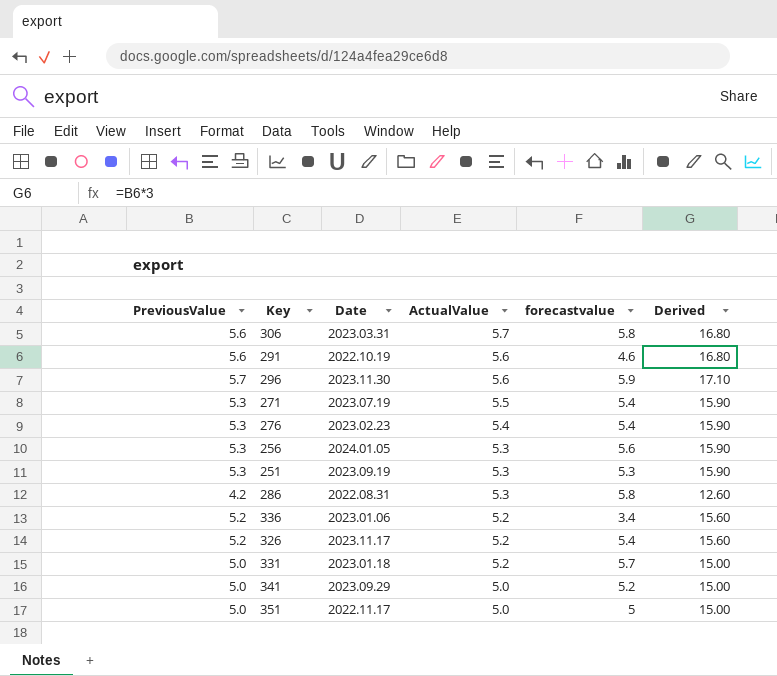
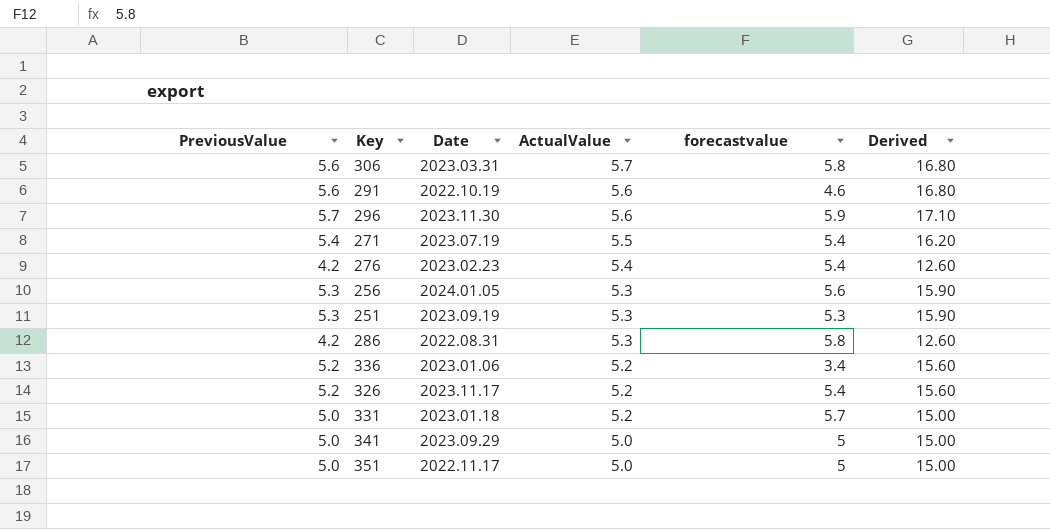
271 | PreviousValue: 5.3 -> 5.4
271 | Derived: 15.90 -> 16.20
276 | PreviousValue: 5.3 -> 4.2
276 | Derived: 15.90 -> 12.60
341 | forecastvalue: 5.2 -> 5

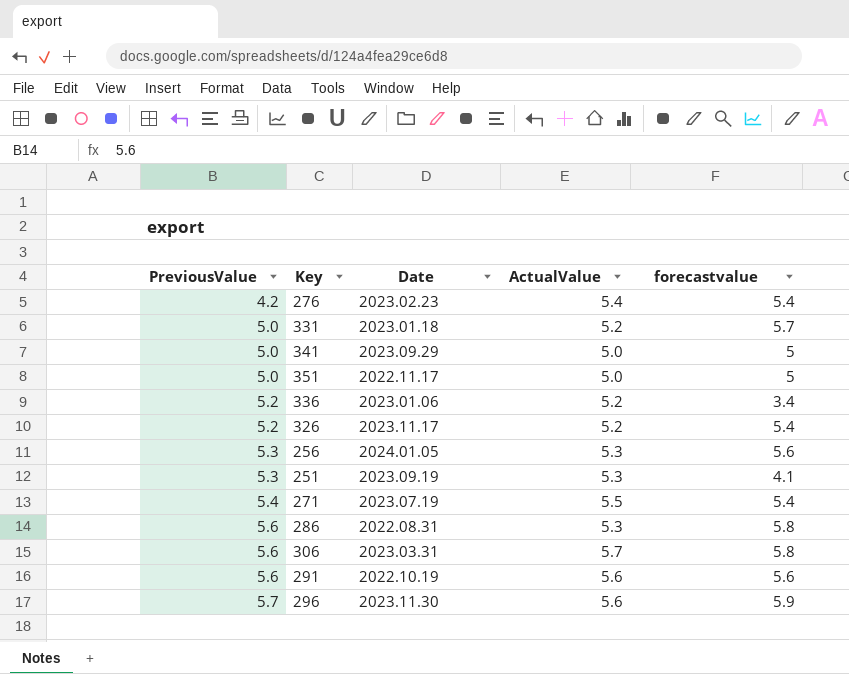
row order: ActualValue descending -> PreviousValue ascending
column Derived | formula: [PreviousValue] * 3 -> none
251 | forecastvalue: 5.3 -> 4.1
286 | PreviousValue: 4.2 -> 5.6
291 | forecastvalue: 4.6 -> 5.6

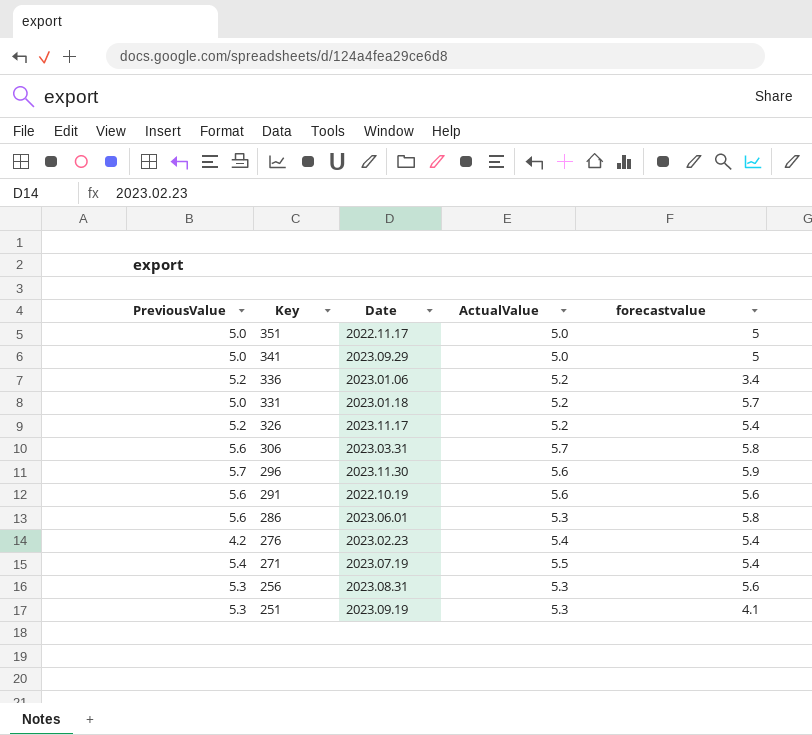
row order: PreviousValue ascending -> Key descending
286 | Date: 2022.08.31 -> 2023.06.01
256 | Date: 2024.01.05 -> 2023.08.31

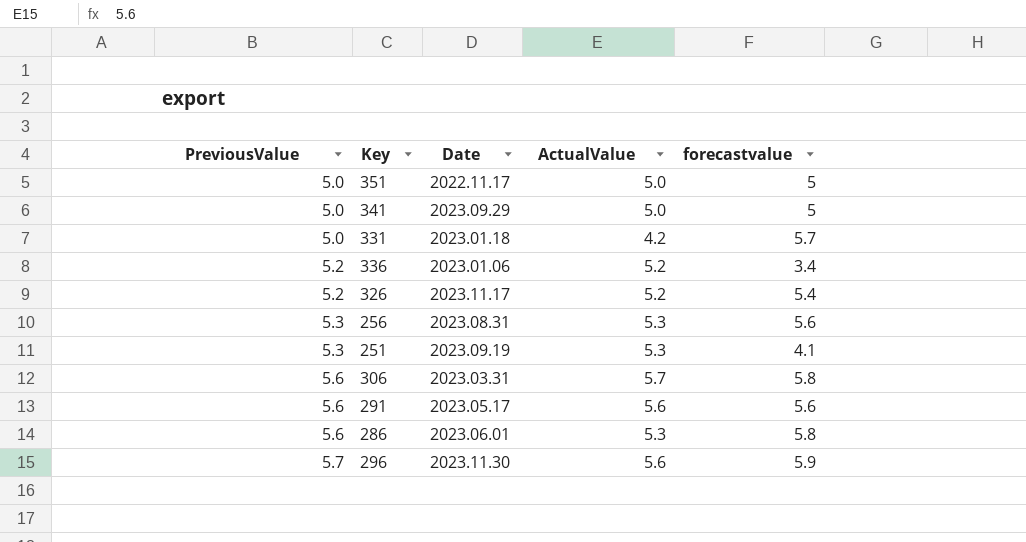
row order: Key descending -> PreviousValue ascending
row 276: 4.2 | 2023.02.23 | 5.4 | 5.4 -> none
row 271: 5.4 | 2023.07.19 | 5.5 | 5.4 -> none
331 | ActualValue: 5.2 -> 4.2
291 | Date: 2022.10.19 -> 2023.05.17

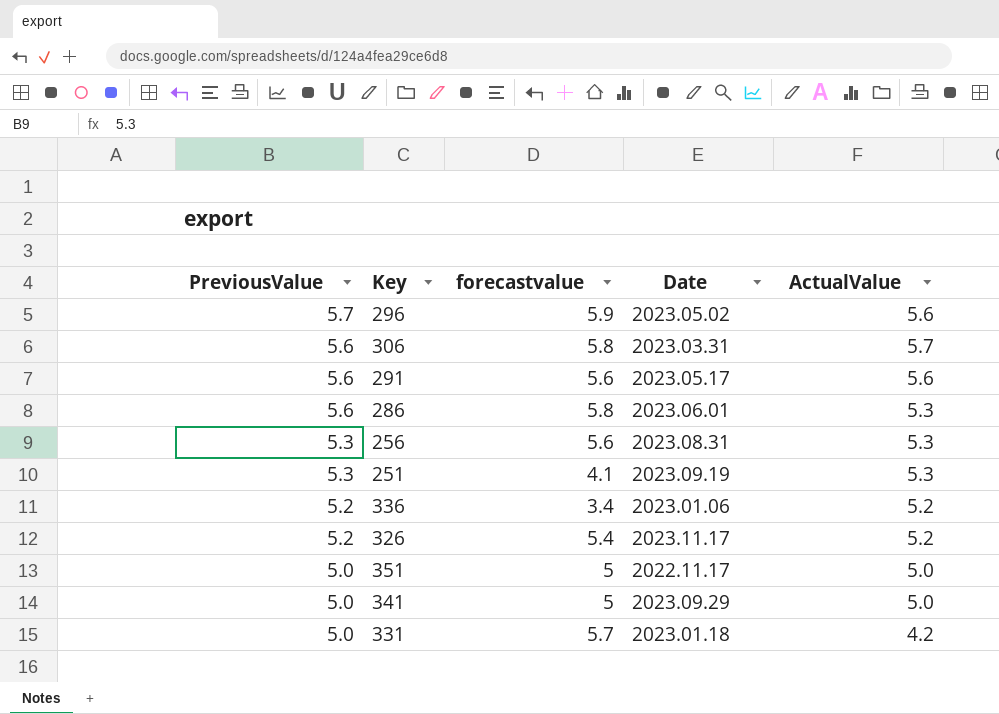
row order: PreviousValue ascending -> PreviousValue descending
column forecastvalue | position: 5 -> 3
296 | Date: 2023.11.30 -> 2023.05.02

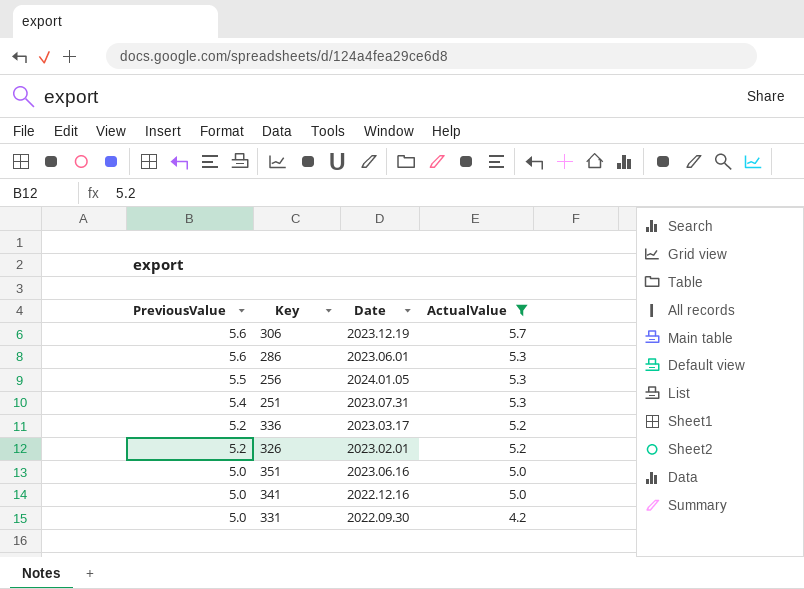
filter: none -> ActualValue != 5.6
column forecastvalue | position: 3 -> none
306 | Date: 2023.03.31 -> 2023.12.19
256 | PreviousValue: 5.3 -> 5.5
256 | Date: 2023.08.31 -> 2024.01.05
251 | PreviousValue: 5.3 -> 5.4
251 | Date: 2023.09.19 -> 2023.07.31
336 | Date: 2023.01.06 -> 2023.03.17
326 | Date: 2023.11.17 -> 2023.02.01
351 | Date: 2022.11.17 -> 2023.06.16
341 | Date: 2023.09.29 -> 2022.12.16
331 | Date: 2023.01.18 -> 2022.09.30

